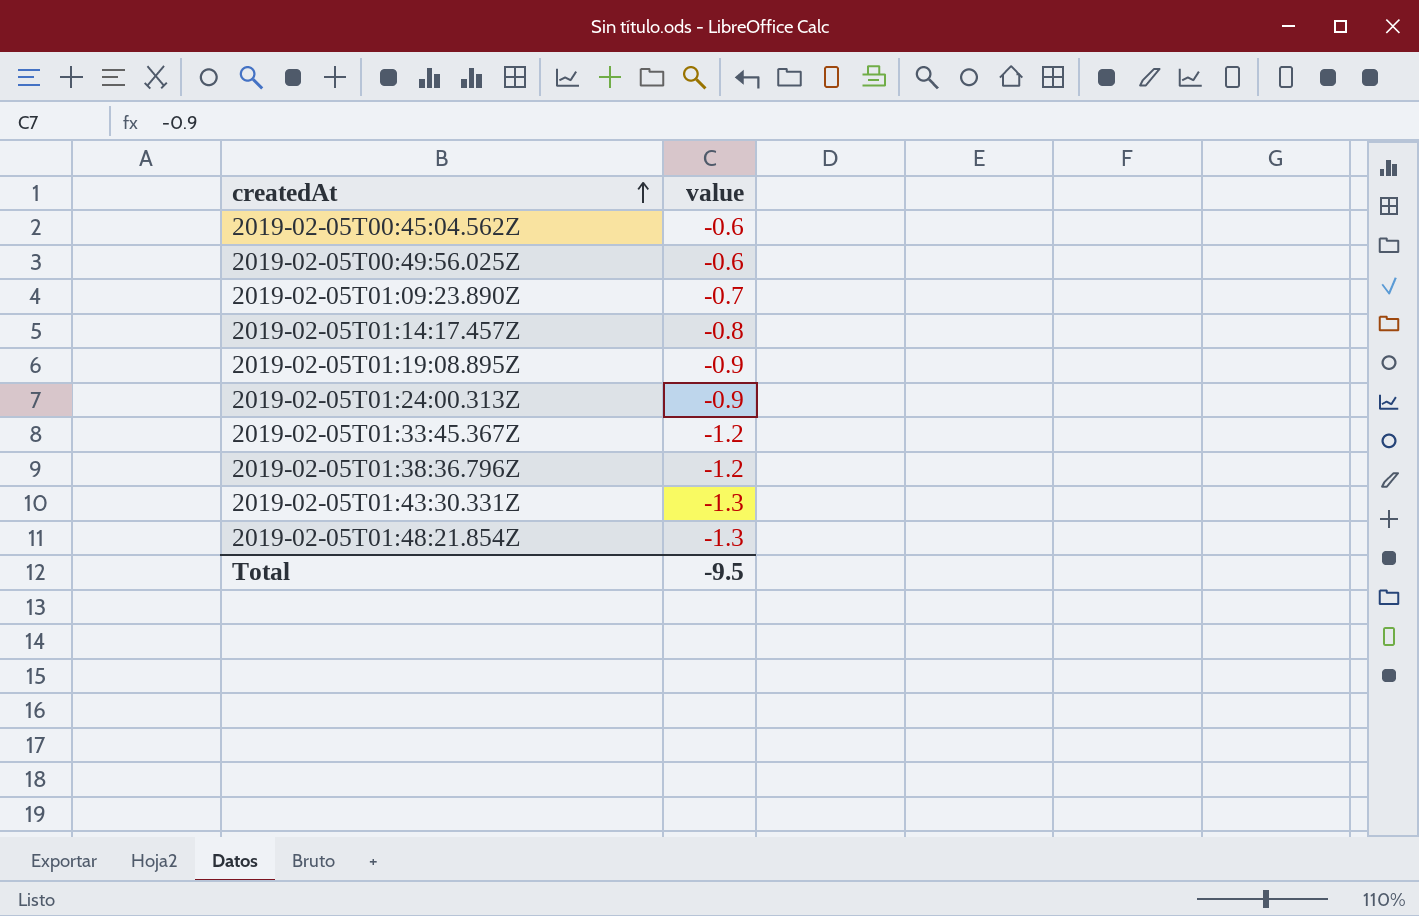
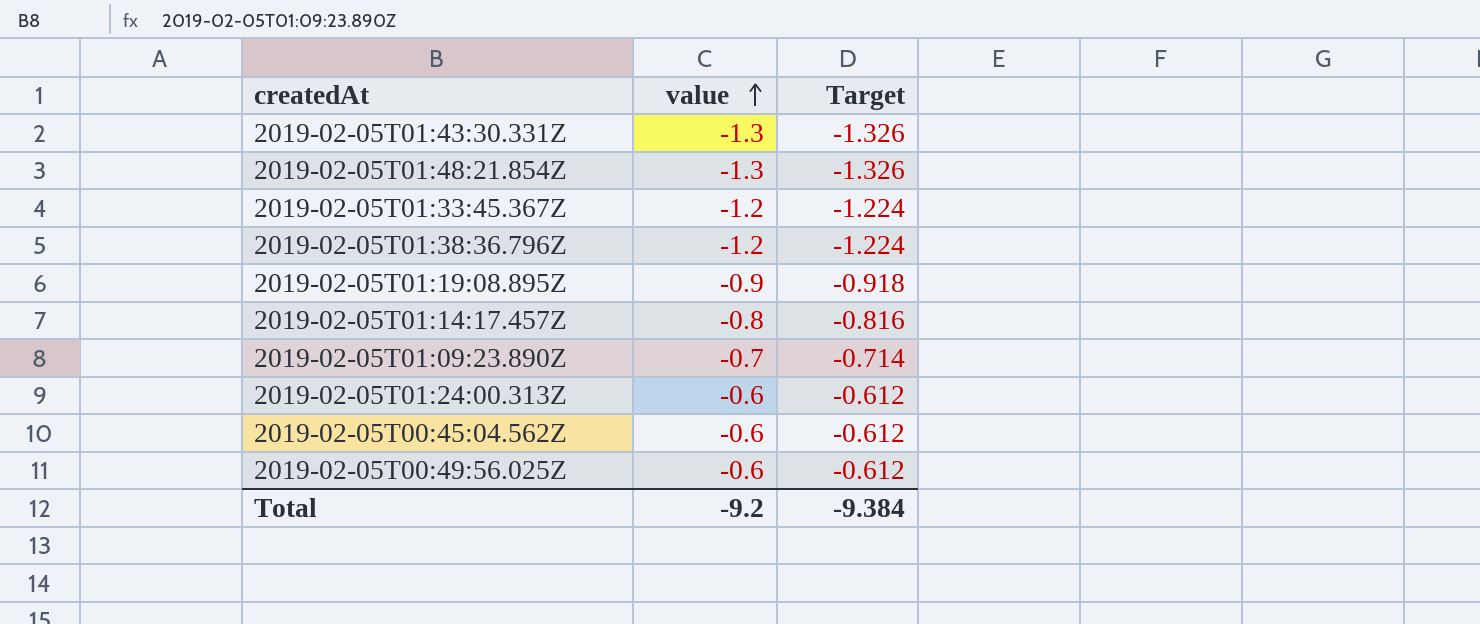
row order: createdAt ascending -> value ascending
column Target | formula: none -> [value] * 1.02
2019-02-05T01:24:00.313Z | value: -0.9 -> -0.6
Total | value: -9.5 -> -9.2

